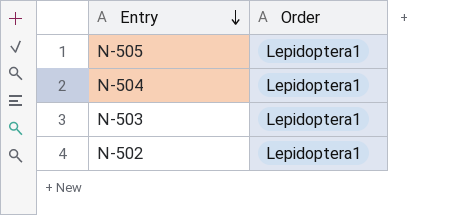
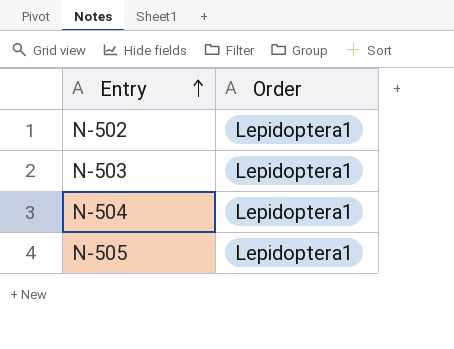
row order: Entry descending -> Entry ascending

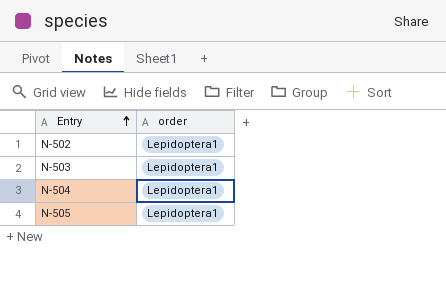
column name: Order -> order

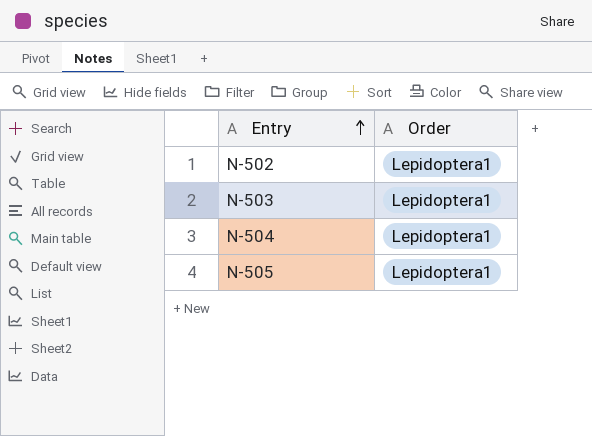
column name: order -> Order

